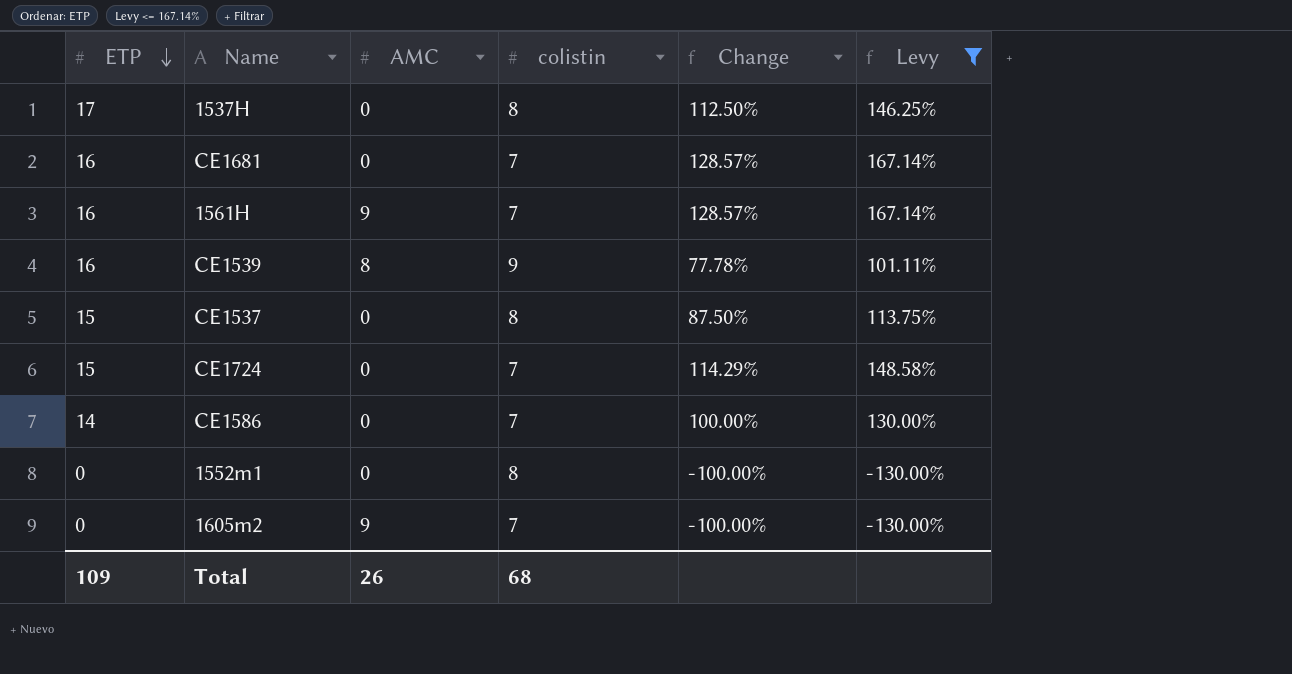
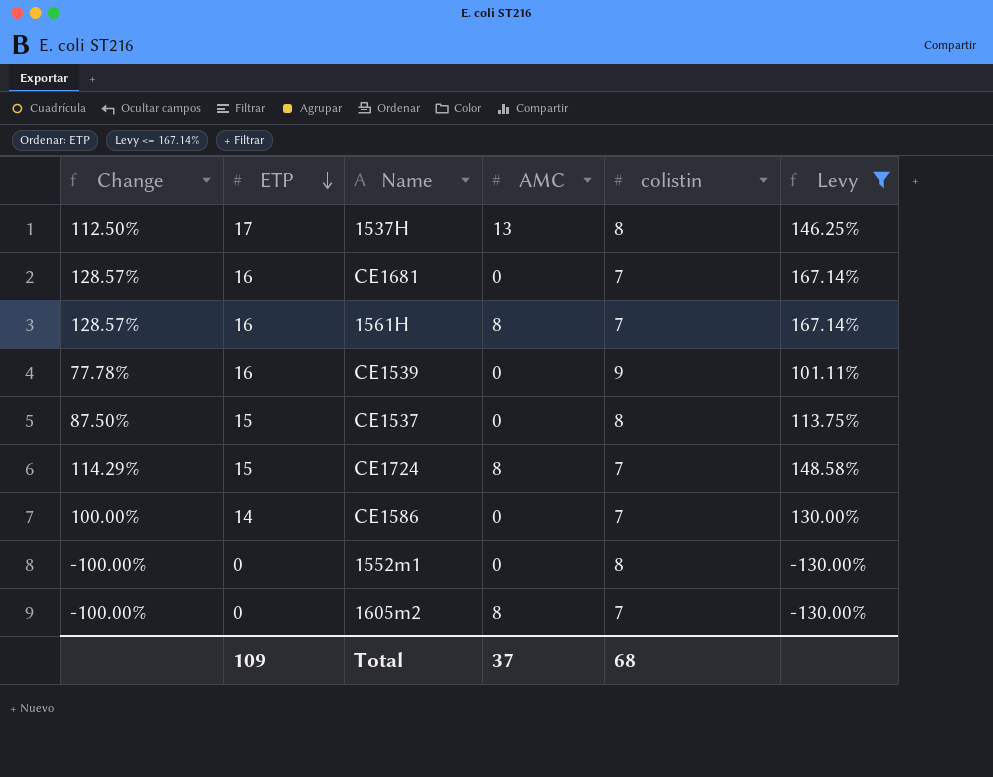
column Change | position: 5 -> 1
1537H | AMC: 0 -> 13
1561H | AMC: 9 -> 8
CE1539 | AMC: 8 -> 0
CE1724 | AMC: 0 -> 8
1605m2 | AMC: 9 -> 8
Total | AMC: 26 -> 37

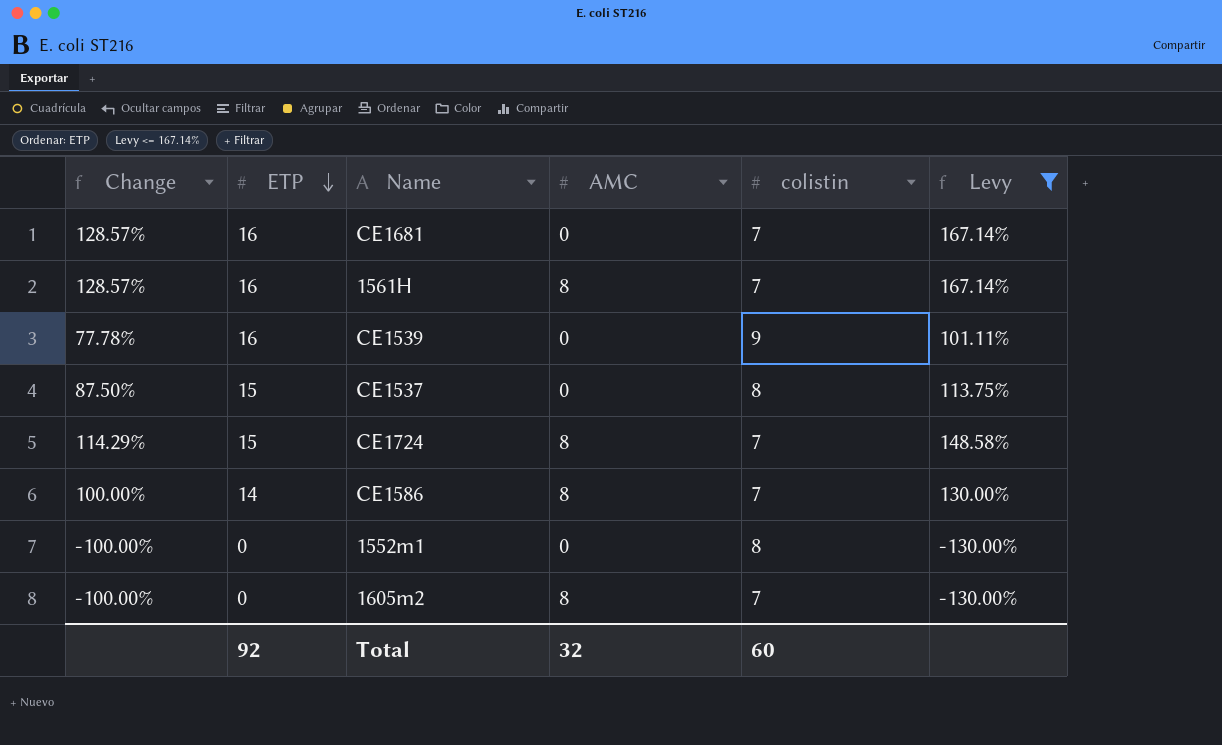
row 1537H: 112.50% | 17 | 13 | 8 | 146.25% -> none
CE1586 | AMC: 0 -> 8
Total | ETP: 109 -> 92
Total | AMC: 37 -> 32
Total | colistin: 68 -> 60

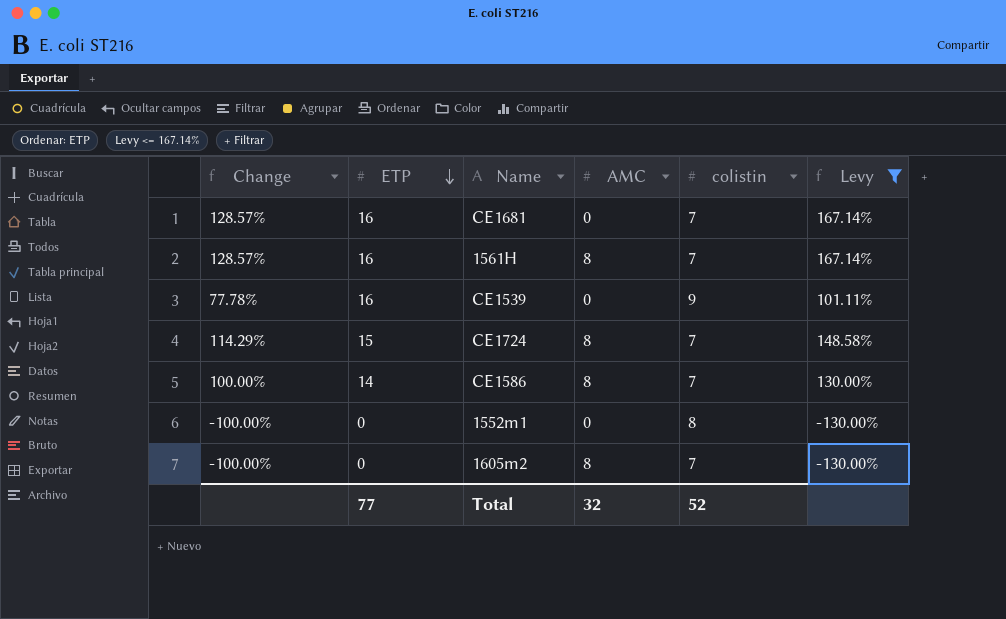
row CE1537: 87.50% | 15 | 0 | 8 | 113.75% -> none
Total | ETP: 92 -> 77
Total | colistin: 60 -> 52

